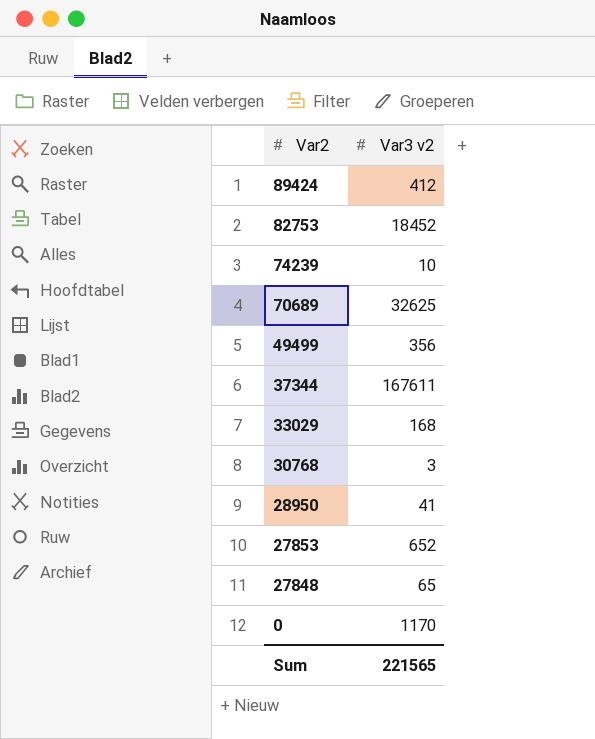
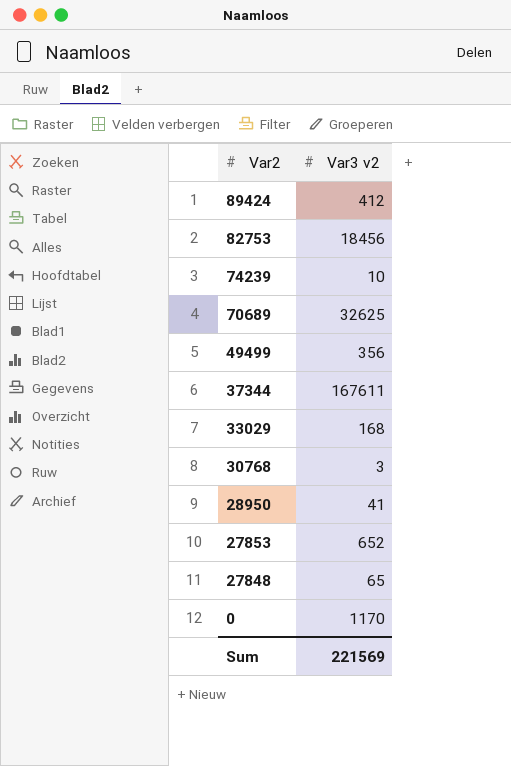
82753 | Var3 v2: 18452 -> 18456
Sum | Var3 v2: 221565 -> 221569

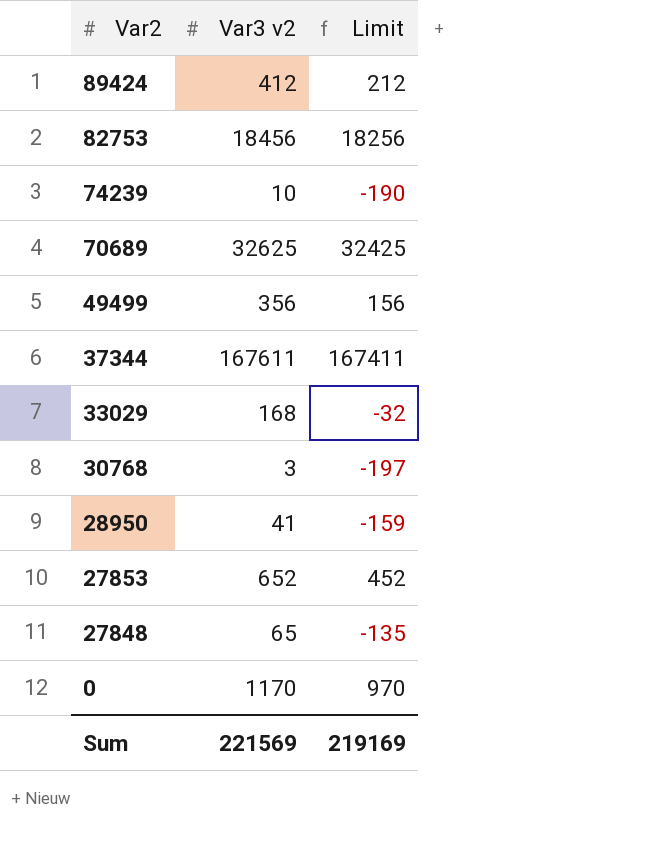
column Limit | formula: none -> [Var3 v2] - 200

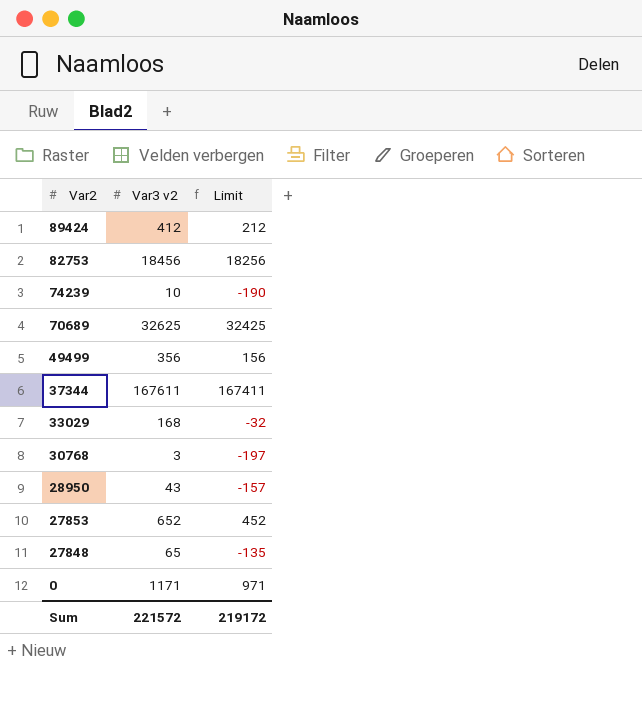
28950 | Var3 v2: 41 -> 43
28950 | Limit: -159 -> -157
0 | Var3 v2: 1170 -> 1171
0 | Limit: 970 -> 971
Sum | Var3 v2: 221569 -> 221572
Sum | Limit: 219169 -> 219172

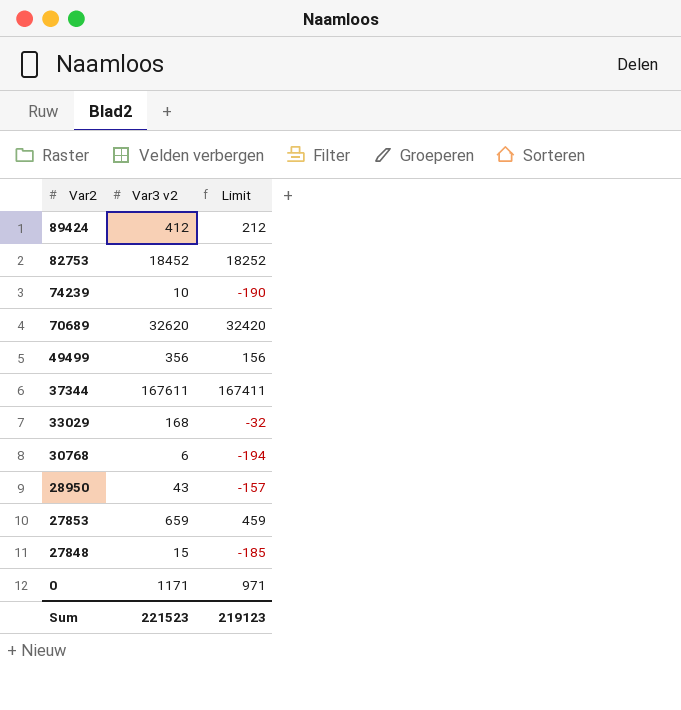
82753 | Var3 v2: 18456 -> 18452
82753 | Limit: 18256 -> 18252
70689 | Var3 v2: 32625 -> 32620
70689 | Limit: 32425 -> 32420
30768 | Var3 v2: 3 -> 6
30768 | Limit: -197 -> -194
27853 | Var3 v2: 652 -> 659
27853 | Limit: 452 -> 459
27848 | Var3 v2: 65 -> 15
27848 | Limit: -135 -> -185
Sum | Var3 v2: 221572 -> 221523
Sum | Limit: 219172 -> 219123

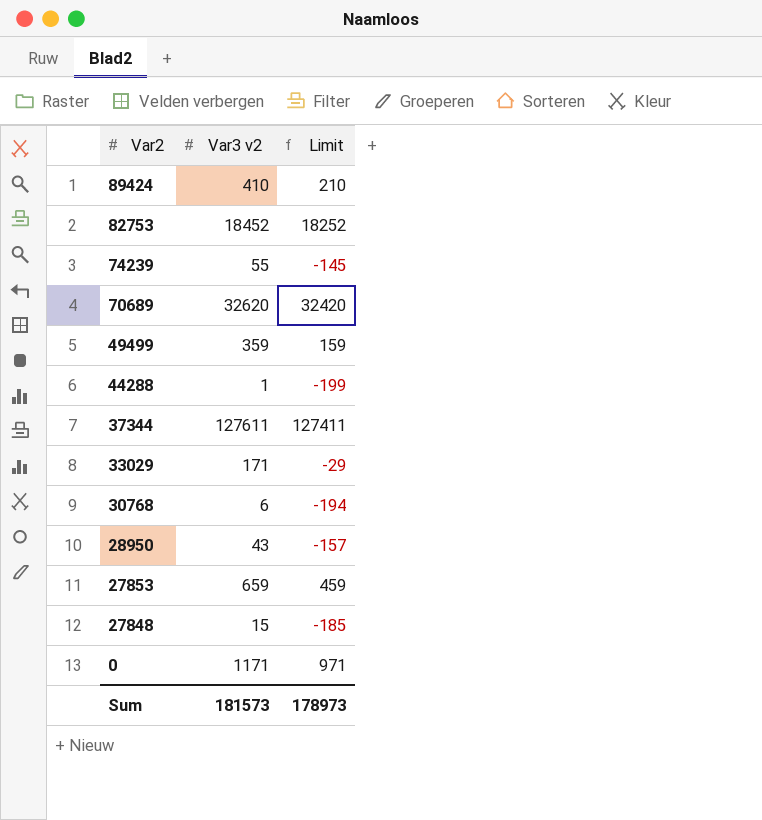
89424 | Var3 v2: 412 -> 410
89424 | Limit: 212 -> 210
74239 | Var3 v2: 10 -> 55
74239 | Limit: -190 -> -145
49499 | Var3 v2: 356 -> 359
49499 | Limit: 156 -> 159
row 44288: none -> 1 | -199
37344 | Var3 v2: 167611 -> 127611
37344 | Limit: 167411 -> 127411
33029 | Var3 v2: 168 -> 171
33029 | Limit: -32 -> -29
Sum | Var3 v2: 221523 -> 181573
Sum | Limit: 219123 -> 178973

